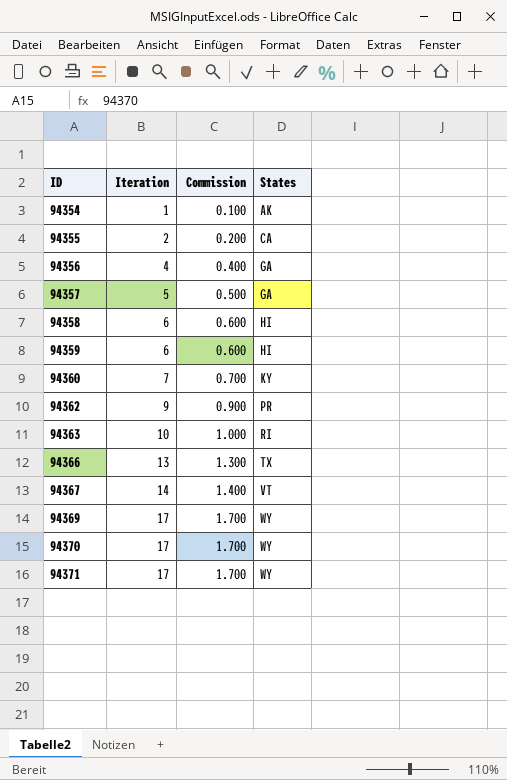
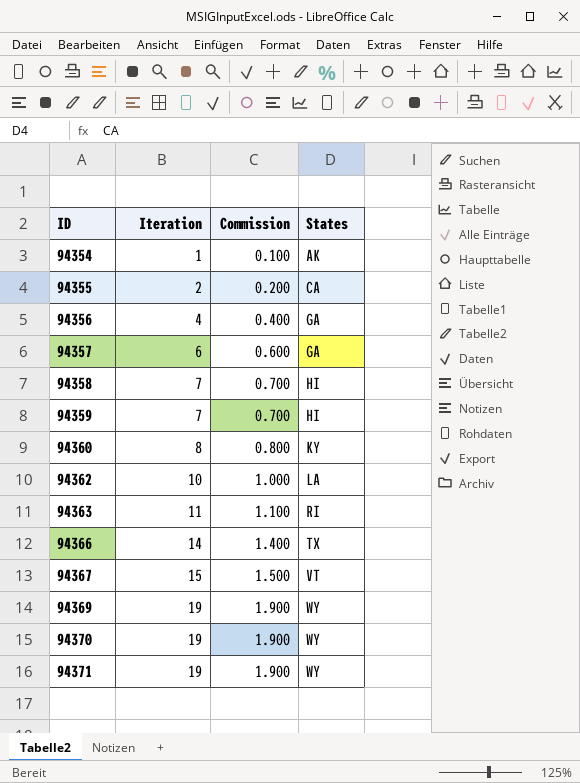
94357 | Iteration: 5 -> 6
94357 | Commission: 0.500 -> 0.600
94358 | Iteration: 6 -> 7
94358 | Commission: 0.600 -> 0.700
94359 | Iteration: 6 -> 7
94359 | Commission: 0.600 -> 0.700
94360 | Iteration: 7 -> 8
94360 | Commission: 0.700 -> 0.800
94362 | Iteration: 9 -> 10
94362 | Commission: 0.900 -> 1.000
94362 | States: PR -> LA
94363 | Iteration: 10 -> 11
94363 | Commission: 1.000 -> 1.100
94366 | Iteration: 13 -> 14
94366 | Commission: 1.300 -> 1.400
94367 | Iteration: 14 -> 15
94367 | Commission: 1.400 -> 1.500
94369 | Iteration: 17 -> 19
94369 | Commission: 1.700 -> 1.900
94370 | Iteration: 17 -> 19
94370 | Commission: 1.700 -> 1.900
94371 | Iteration: 17 -> 19
94371 | Commission: 1.700 -> 1.900

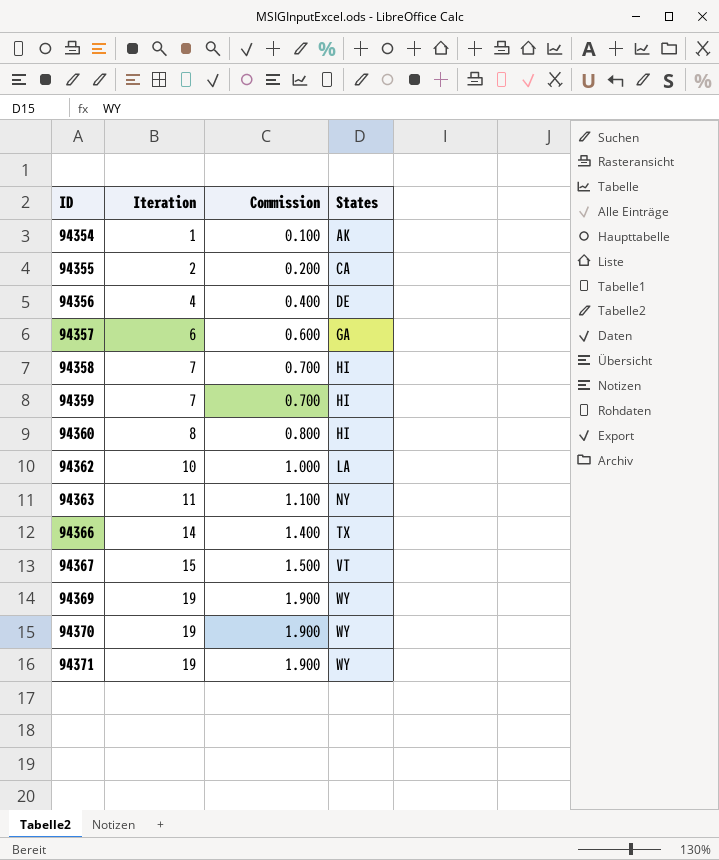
94356 | States: GA -> DE
94360 | States: KY -> HI
94363 | States: RI -> NY

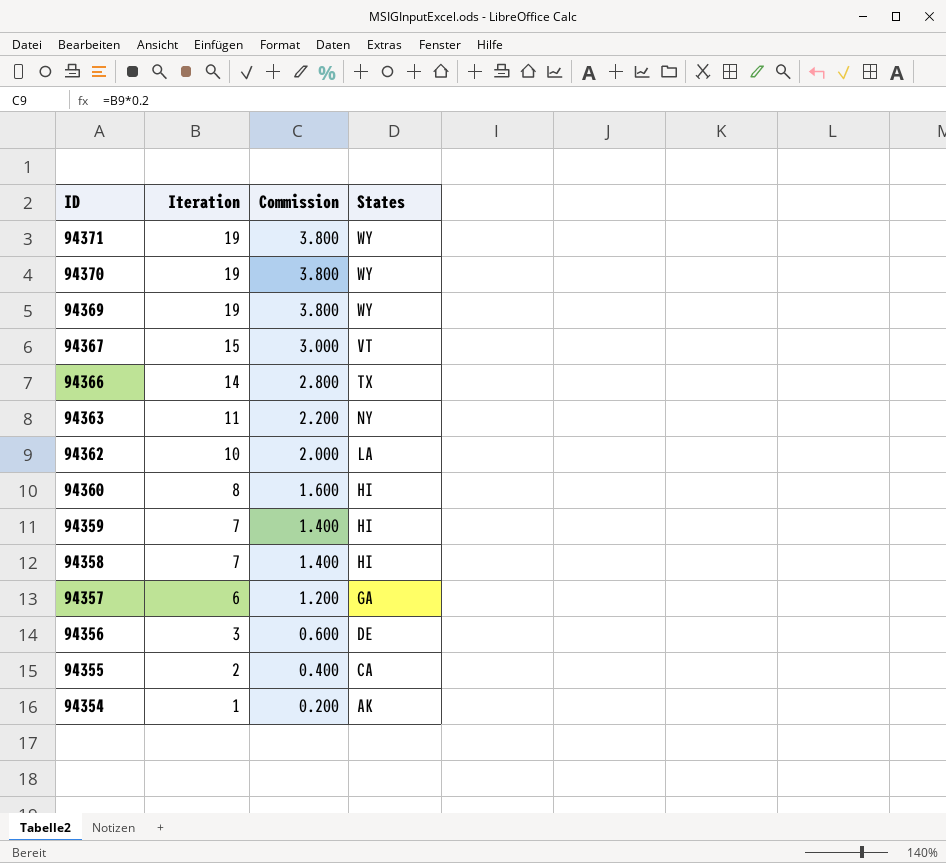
row order: ID ascending -> ID descending
column Commission | formula: [Iteration] * 0.1 -> [Iteration] * 0.2
94356 | Iteration: 4 -> 3

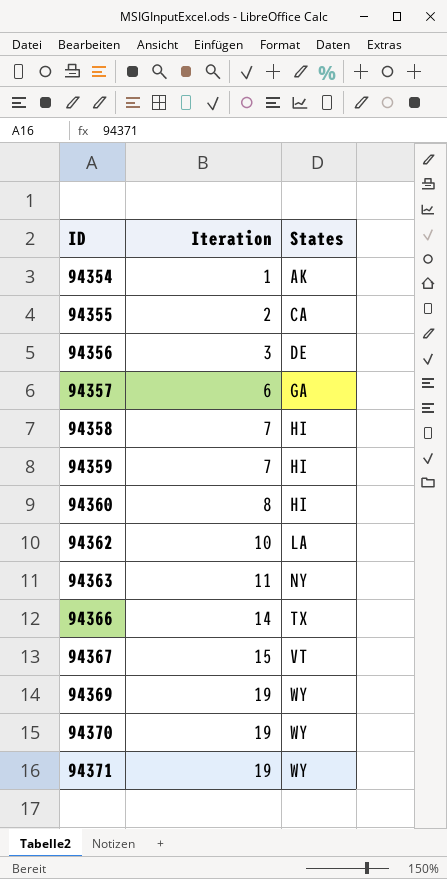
row order: ID descending -> ID ascending
column Commission | formula: [Iteration] * 0.2 -> none

